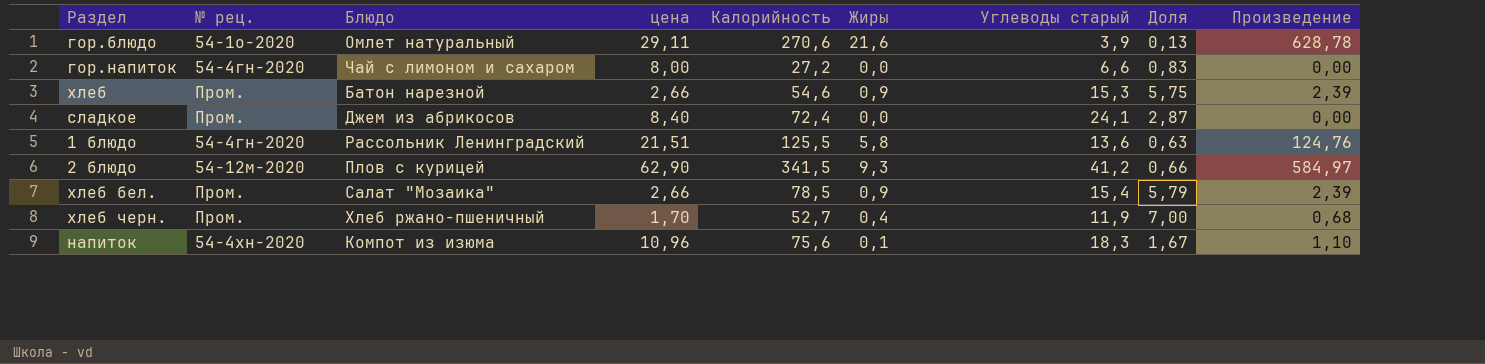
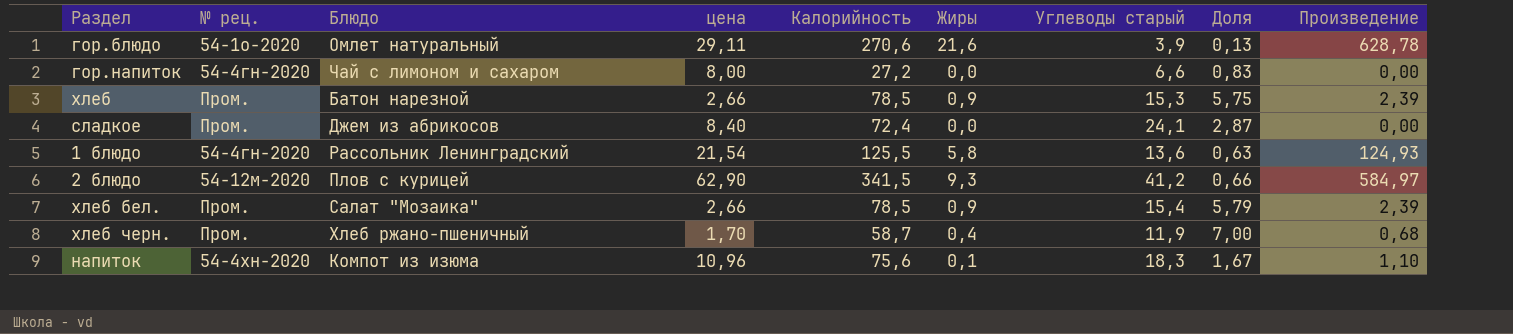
хлеб | Калорийность: 54,6 -> 78,5
1 блюдо | цена: 21,51 -> 21,54
1 блюдо | Произведение: 124,76 -> 124,93
хлеб черн. | Калорийность: 52,7 -> 58,7

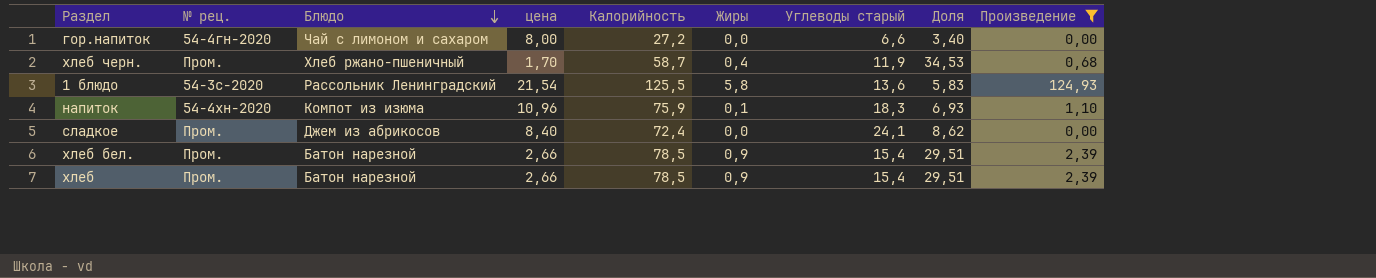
filter: none -> Произведение <= 124,93
row order: none -> Блюдо descending
column Доля | formula: [Углеводы старый] / [цена] -> [Калорийность] / [цена]
1 блюдо | № рец.: 54-4гн-2020 -> 54-3с-2020
напиток | Калорийность: 75,6 -> 75,9
хлеб бел. | Блюдо: Салат "Мозаика" -> Батон нарезной
хлеб | Углеводы старый: 15,3 -> 15,4

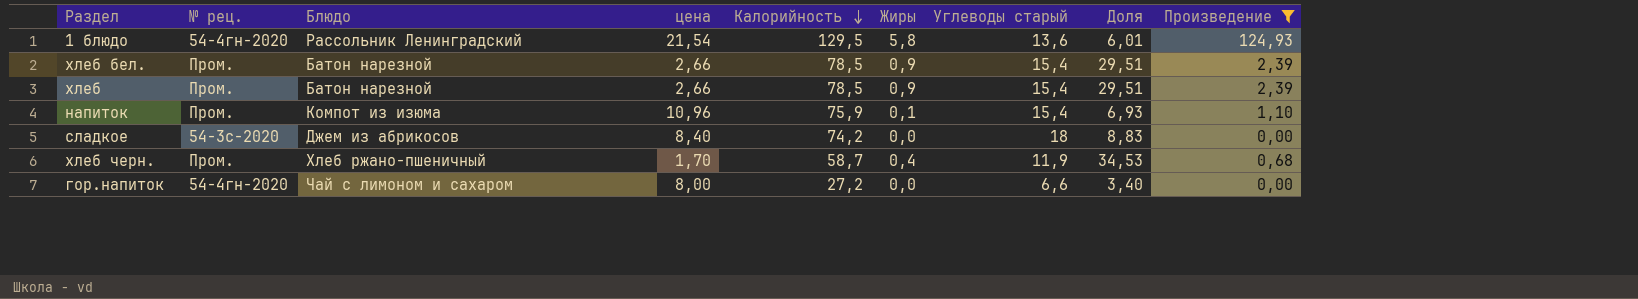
row order: Блюдо descending -> Калорийность descending
1 блюдо | № рец.: 54-3с-2020 -> 54-4гн-2020
1 блюдо | Калорийность: 125,5 -> 129,5
1 блюдо | Доля: 5,83 -> 6,01
напиток | № рец.: 54-4хн-2020 -> Пром.
напиток | Углеводы старый: 18,3 -> 15,4
сладкое | № рец.: Пром. -> 54-3с-2020
сладкое | Калорийность: 72,4 -> 74,2
сладкое | Углеводы старый: 24,1 -> 18
сладкое | Доля: 8,62 -> 8,83

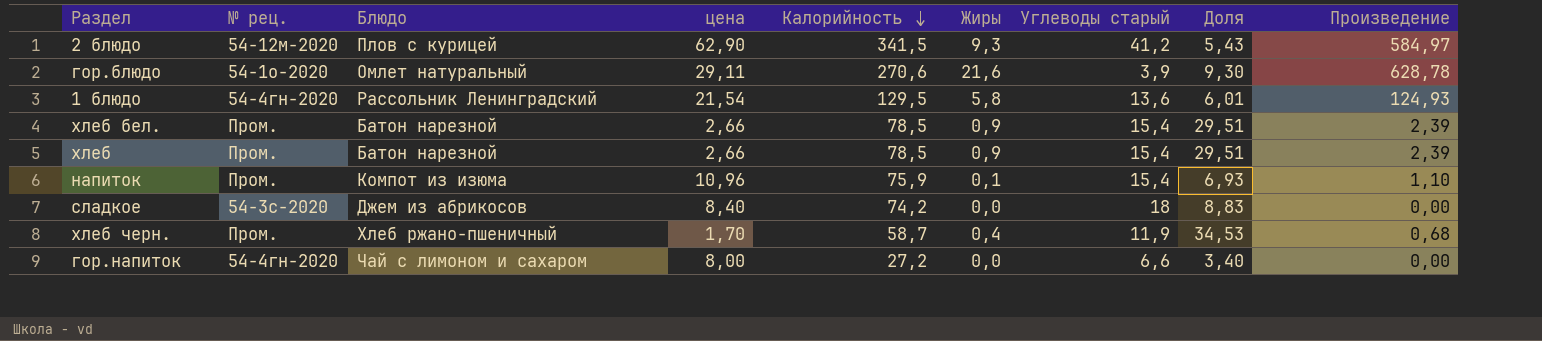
filter: Произведение <= 124,93 -> none

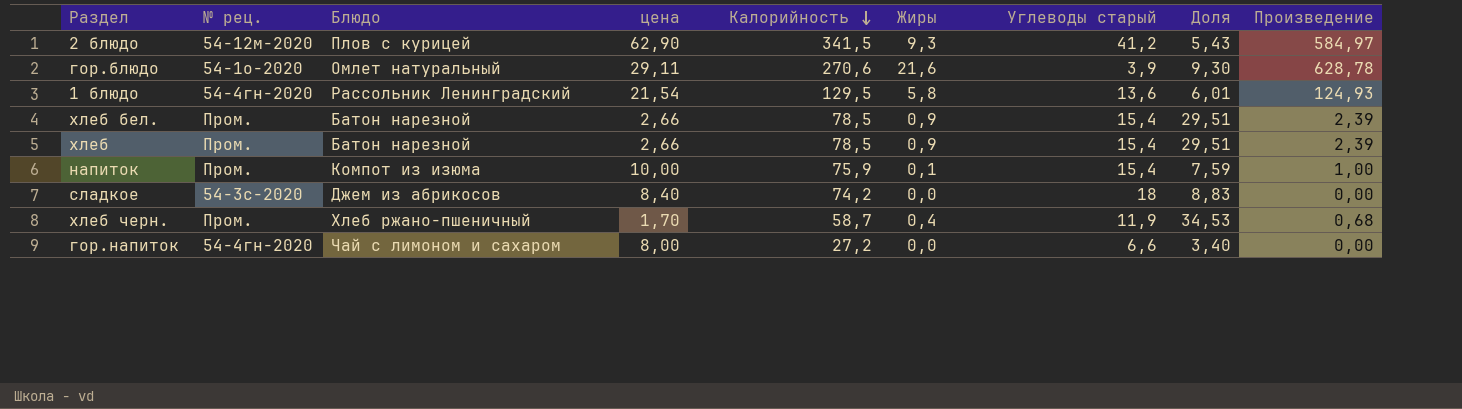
напиток | цена: 10,96 -> 10,00
напиток | Доля: 6,93 -> 7,59
напиток | Произведение: 1,10 -> 1,00

